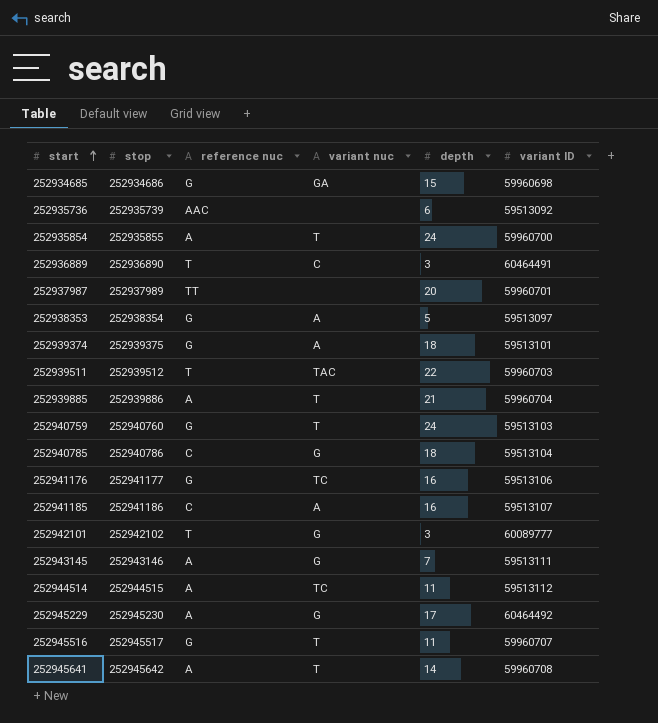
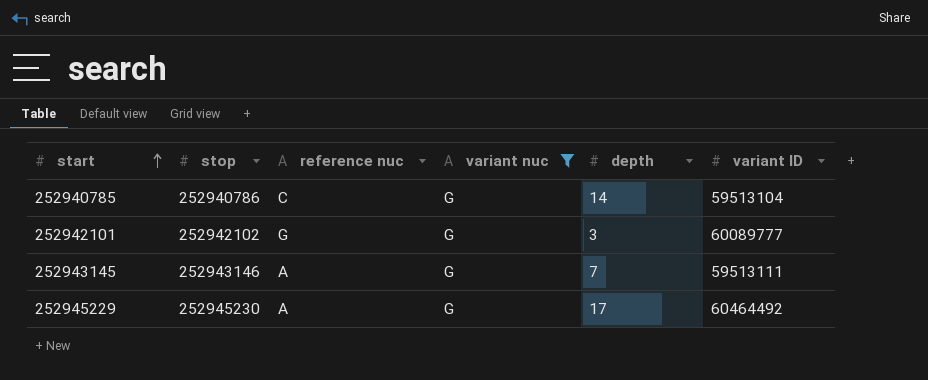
filter: none -> variant nuc = G
252940785 | depth: 18 -> 14
252942101 | reference nuc: T -> G

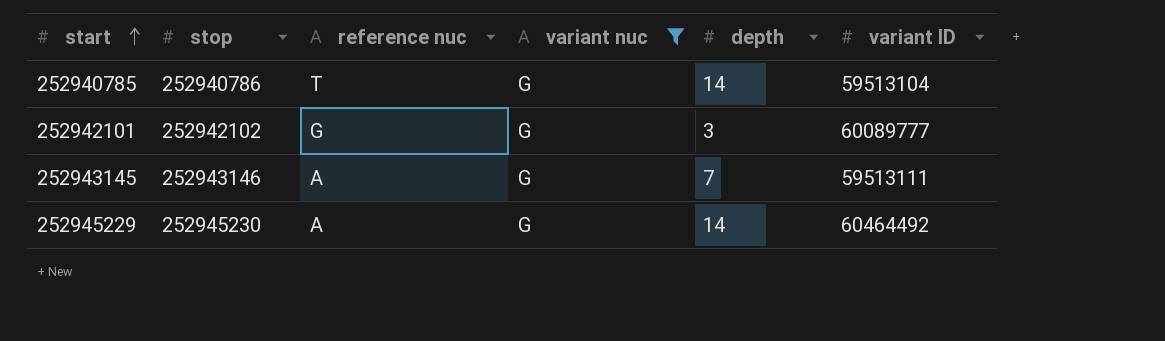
252940785 | reference nuc: C -> T
252945229 | depth: 17 -> 14

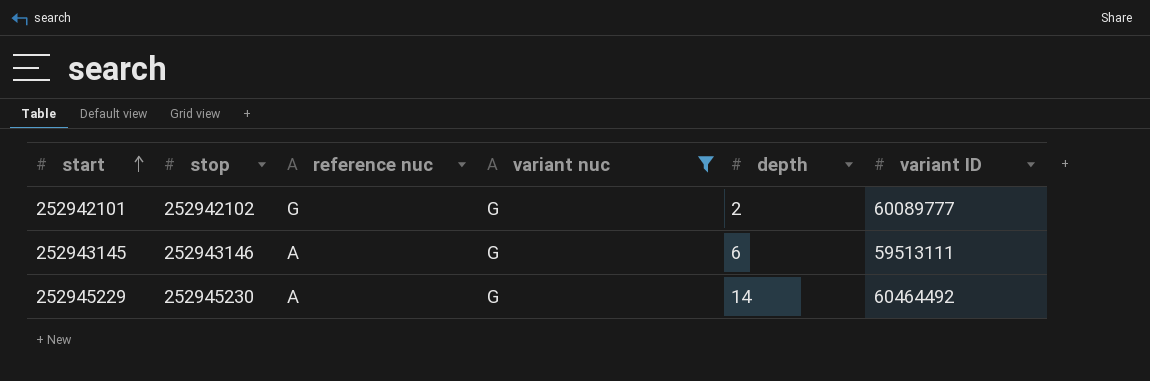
row 252940785: 252940786 | T | G | 14 | 59513104 -> none
252942101 | depth: 3 -> 2
252943145 | depth: 7 -> 6

